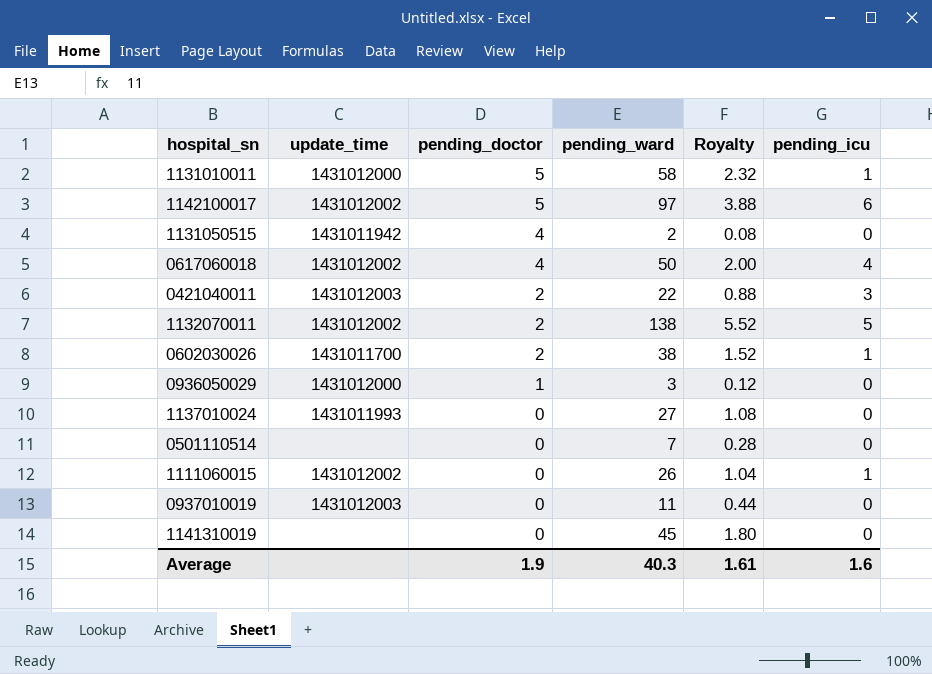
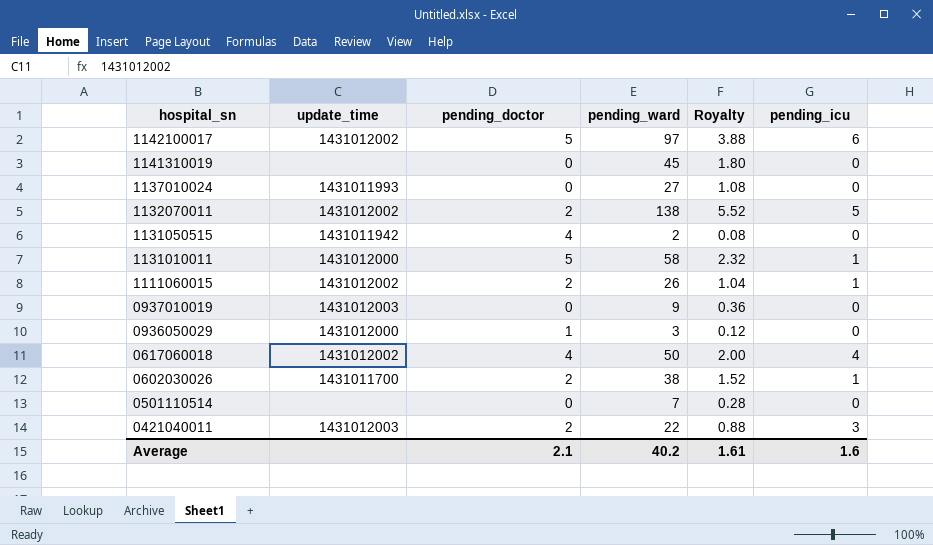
row order: pending_doctor descending -> hospital_sn descending
1111060015 | pending_doctor: 0 -> 2
0937010019 | pending_ward: 11 -> 9
0937010019 | Royalty: 0.44 -> 0.36
Average | pending_doctor: 1.9 -> 2.1
Average | pending_ward: 40.3 -> 40.2

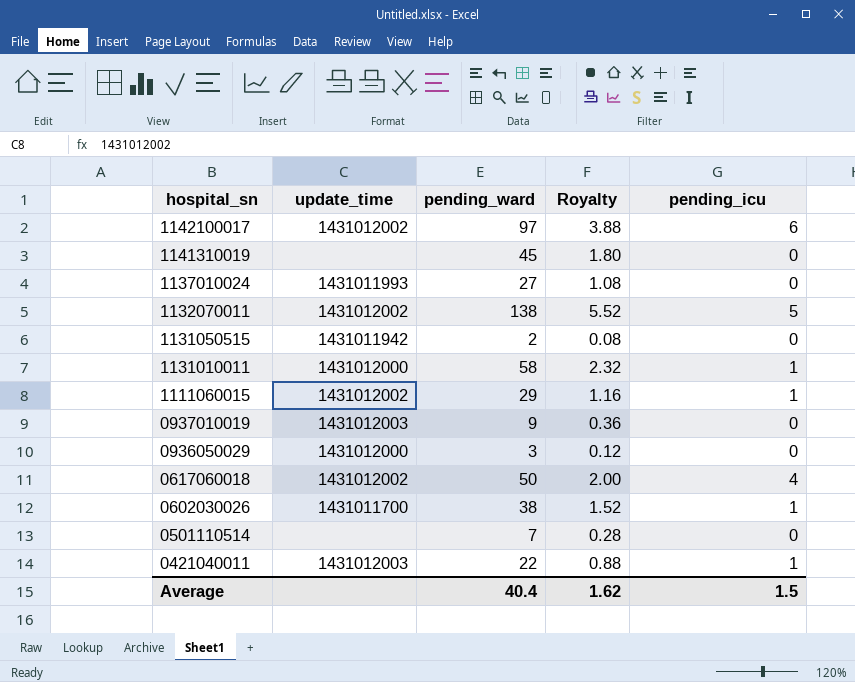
column pending_doctor | position: 3 -> none
1111060015 | pending_ward: 26 -> 29
1111060015 | Royalty: 1.04 -> 1.16
0421040011 | pending_icu: 3 -> 1
Average | pending_ward: 40.2 -> 40.4
Average | Royalty: 1.61 -> 1.62
Average | pending_icu: 1.6 -> 1.5

